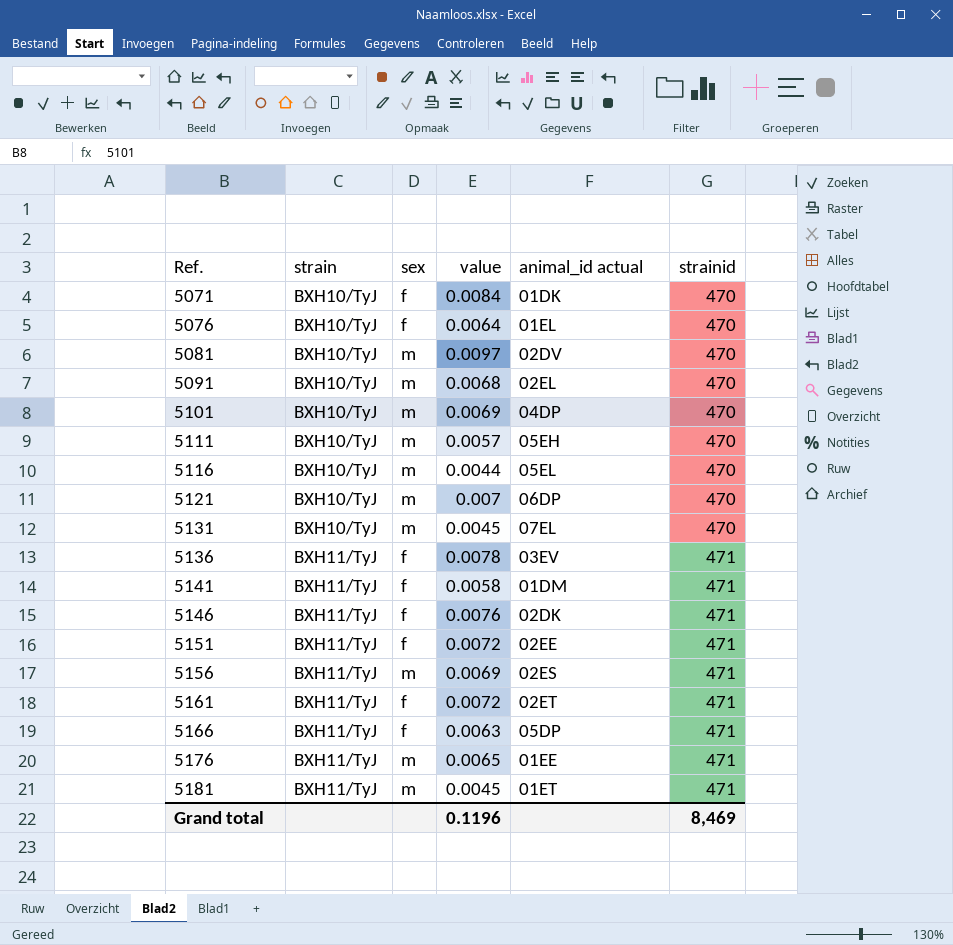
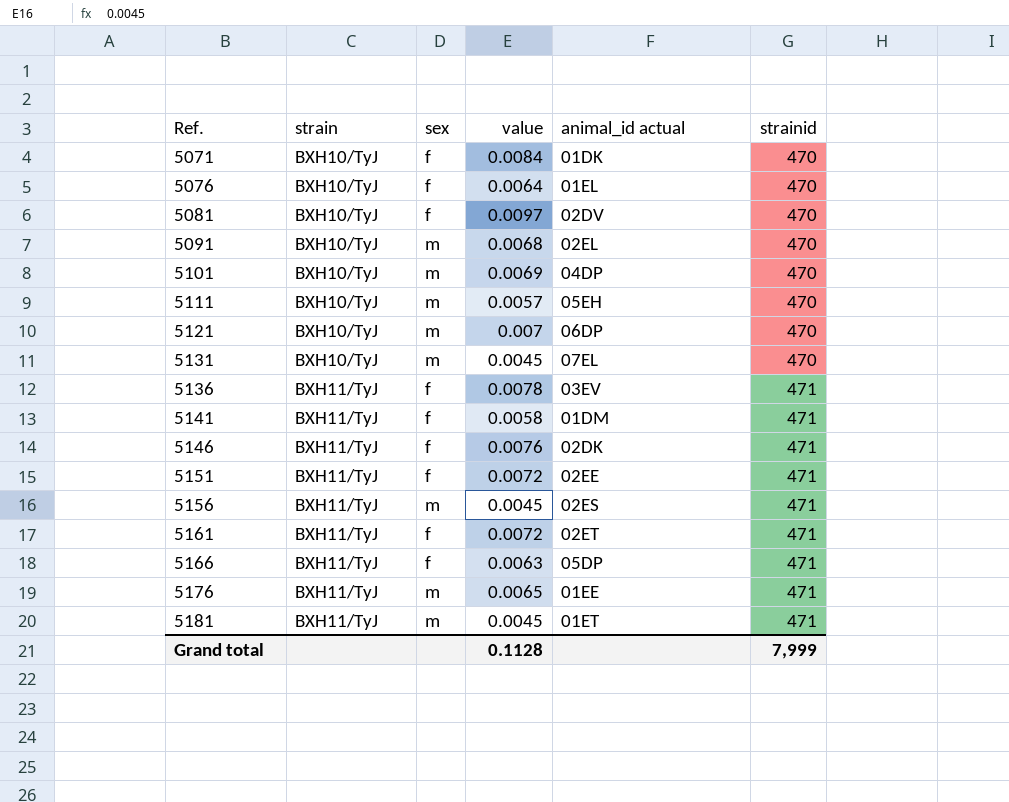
row 5116: BXH10/TyJ | m | 0.0044 | 05EL | 470 -> none
5081 | sex: m -> f
5156 | value: 0.0069 -> 0.0045
Grand total | value: 0.1196 -> 0.1128
Grand total | strainid: 8,469 -> 7,999

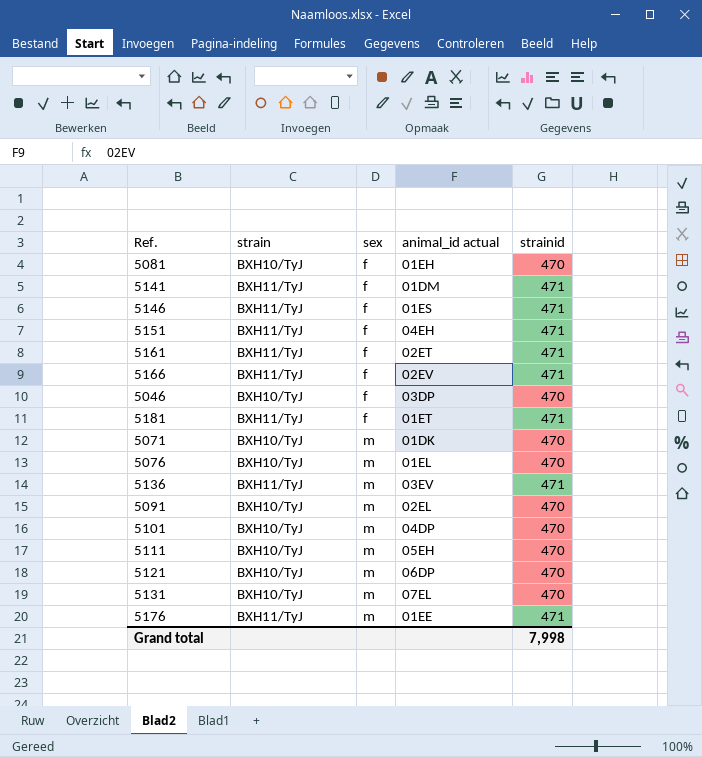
row order: Ref. ascending -> sex ascending
column value | position: 4 -> none
row 5156: BXH11/TyJ | m | 0.0045 | 02ES | 471 -> none
5081 | animal_id actual: 02DV -> 01EH
5146 | animal_id actual: 02DK -> 01ES
5151 | animal_id actual: 02EE -> 04EH
5166 | animal_id actual: 05DP -> 02EV
row 5046: none -> BXH10/TyJ | f | 03DP | 470
5181 | sex: m -> f
5071 | sex: f -> m
5076 | sex: f -> m
5136 | sex: f -> m
Grand total | strainid: 7,999 -> 7,998

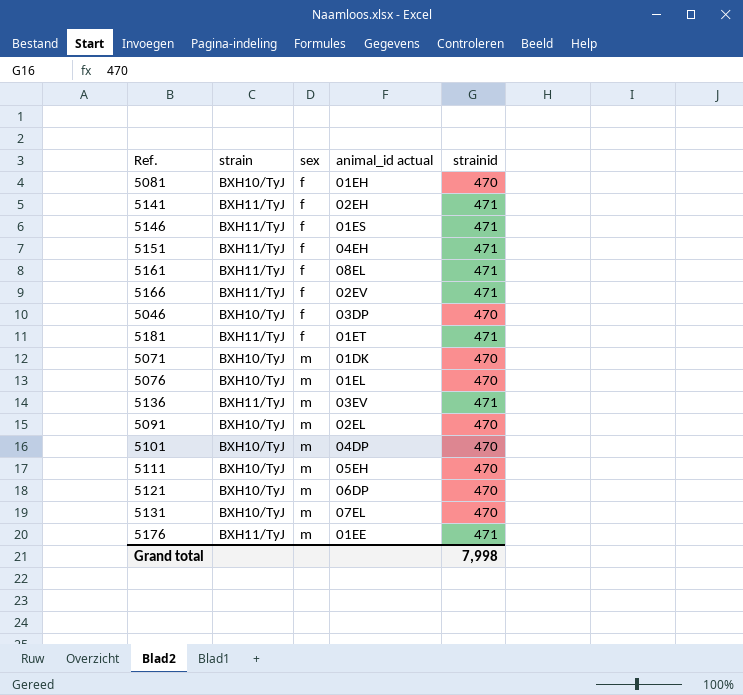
5141 | animal_id actual: 01DM -> 02EH
5161 | animal_id actual: 02ET -> 08EL

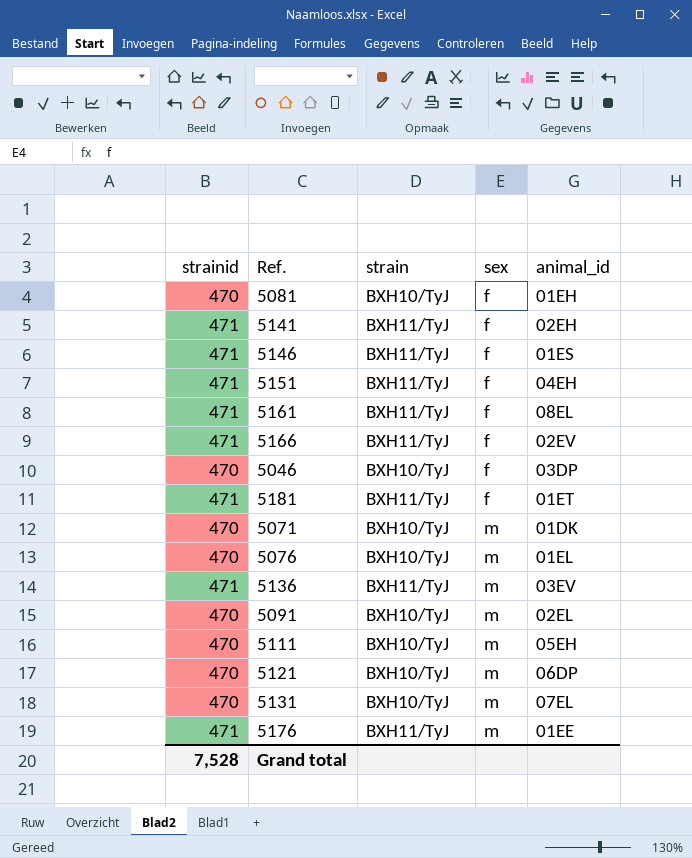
column strainid | position: 5 -> 1
column name: animal_id actual -> animal_id
row 5101: BXH10/TyJ | m | 04DP | 470 -> none
Grand total | strainid: 7,998 -> 7,528

